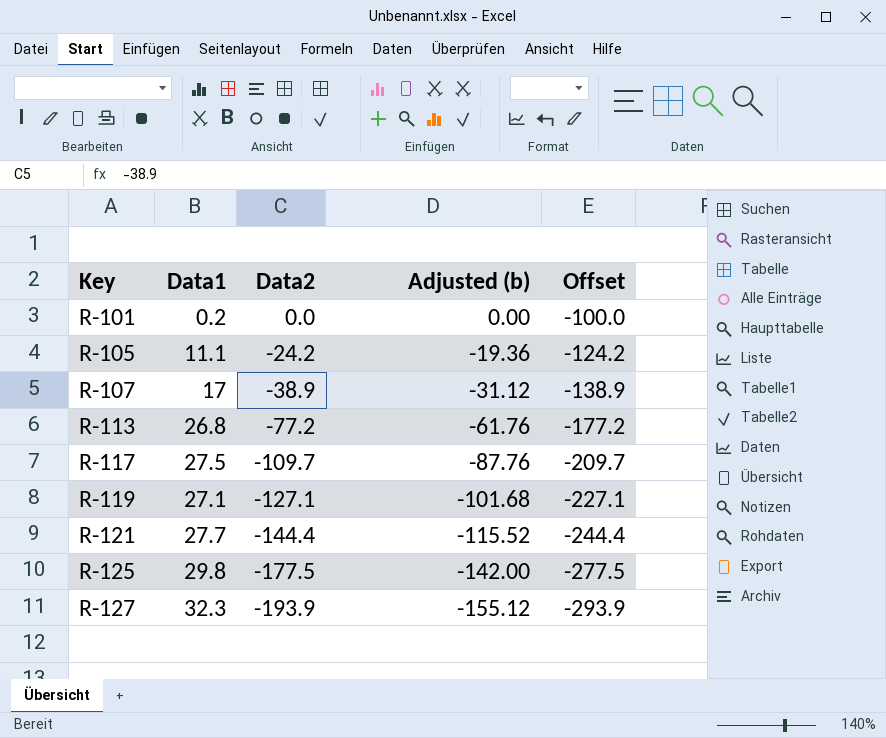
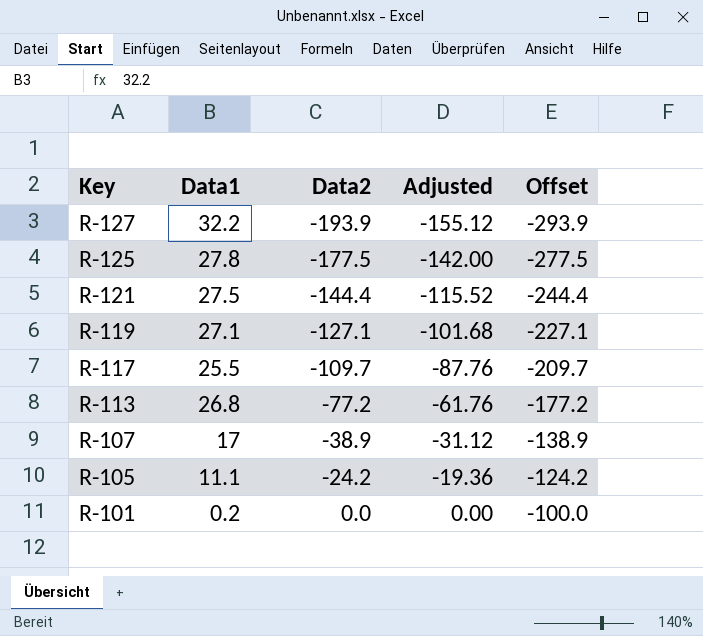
row order: Key ascending -> Key descending
column name: Adjusted (b) -> Adjusted
R-127 | Data1: 32.3 -> 32.2
R-125 | Data1: 29.8 -> 27.8
R-121 | Data1: 27.7 -> 27.5
R-117 | Data1: 27.5 -> 25.5

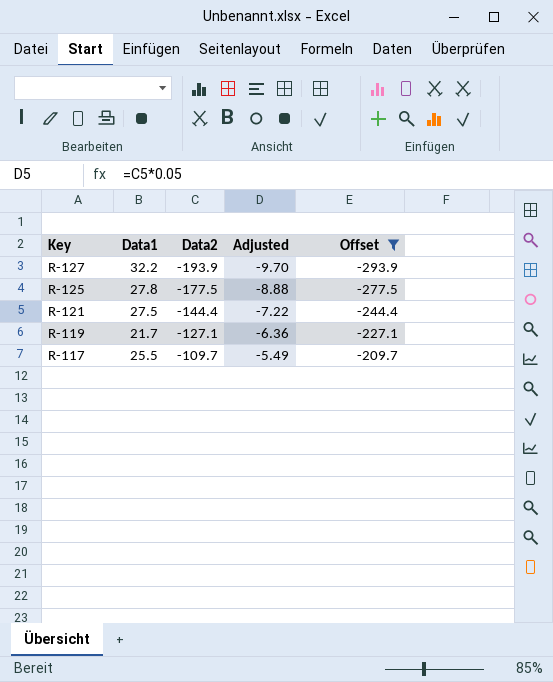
filter: none -> Offset <= -209.7
column Adjusted | formula: [Data2] * 0.8 -> [Data2] * 0.05
R-119 | Data1: 27.1 -> 21.7

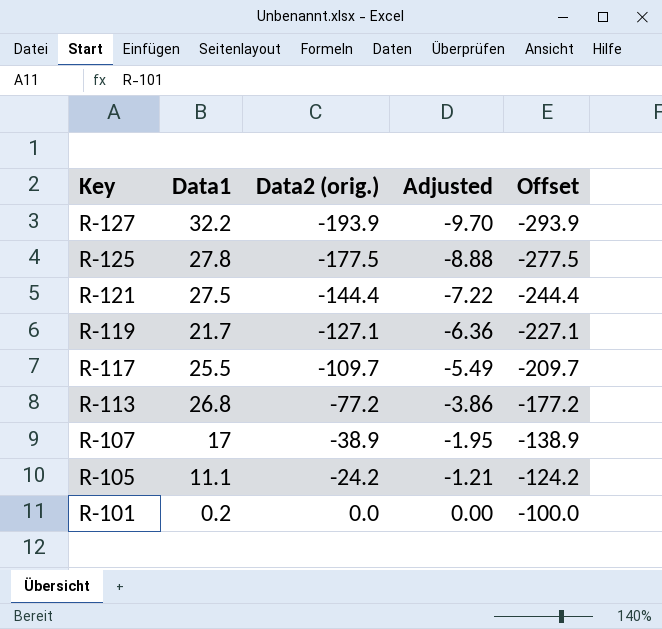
filter: Offset <= -209.7 -> none
column name: Data2 -> Data2 (orig.)

